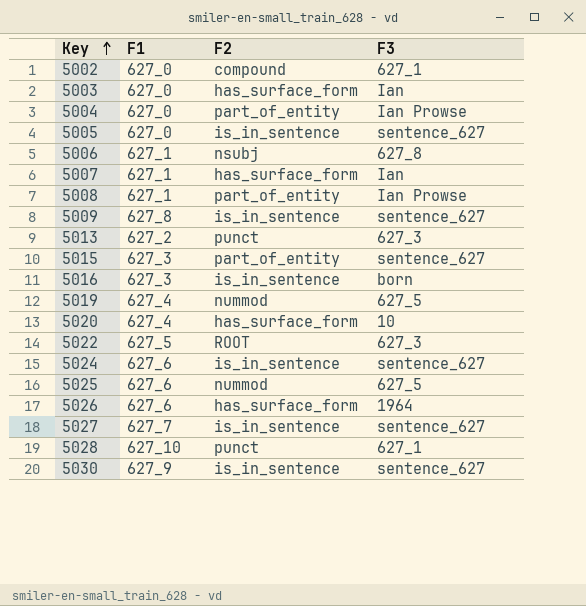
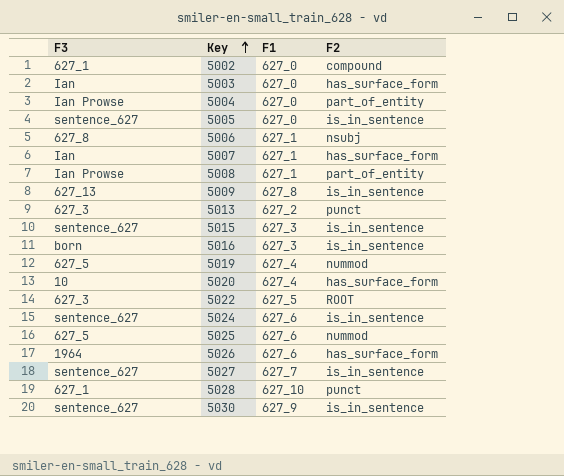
column F3 | position: 4 -> 1
5009 | F3: sentence_627 -> 627_13
5015 | F2: part_of_entity -> is_in_sentence

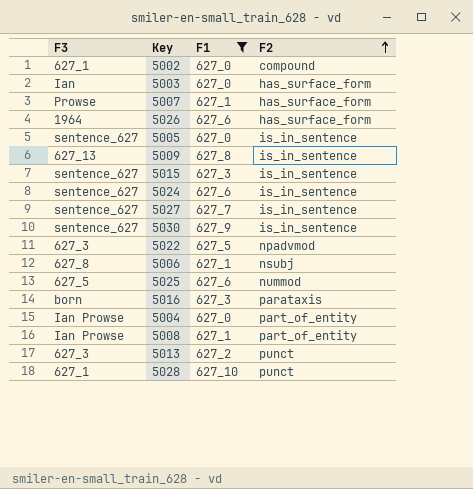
filter: none -> F1 != 627_4
row order: Key ascending -> F2 ascending
5007 | F3: Ian -> Prowse
5022 | F2: ROOT -> npadvmod
5016 | F2: is_in_sentence -> parataxis

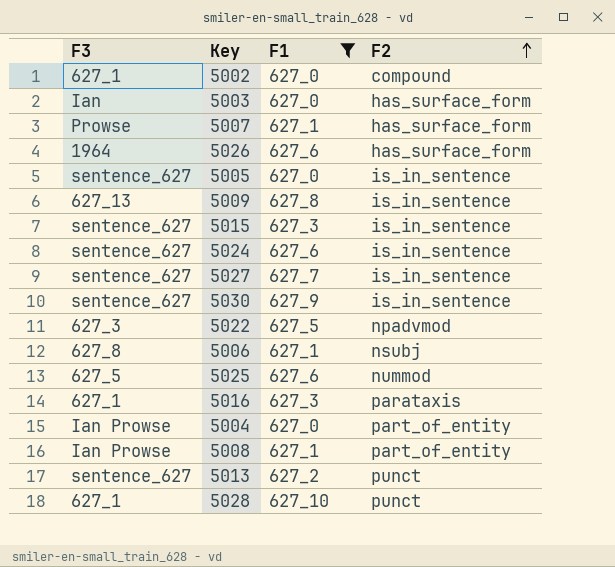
5016 | F3: born -> 627_1
5013 | F3: 627_3 -> sentence_627

